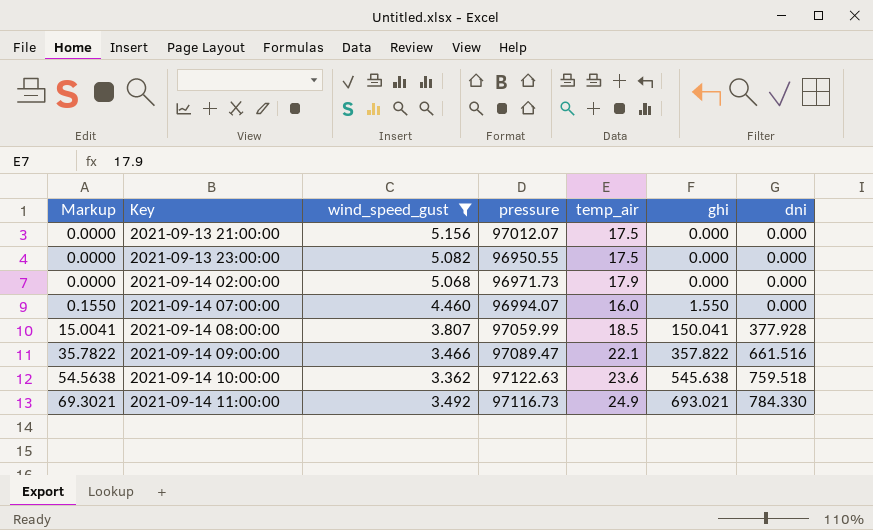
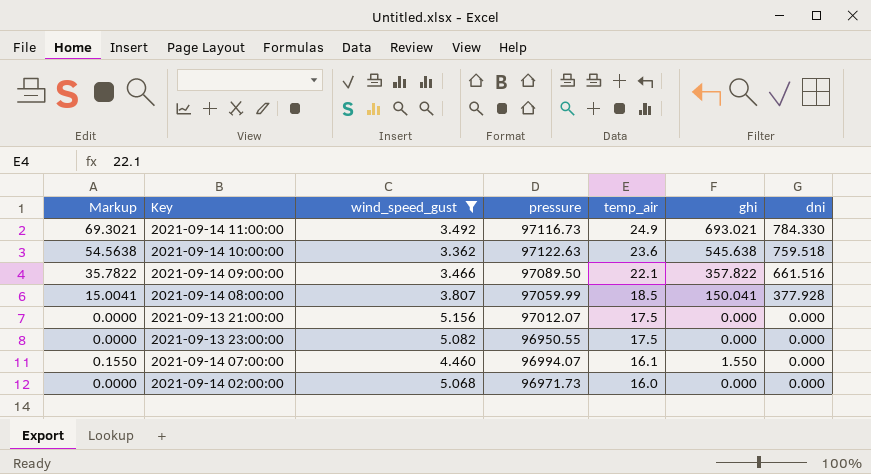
row order: Markup ascending -> temp_air descending
2021-09-14 09:00:00 | pressure: 97089.47 -> 97089.50
2021-09-14 07:00:00 | temp_air: 16.0 -> 16.1
2021-09-14 02:00:00 | temp_air: 17.9 -> 16.0

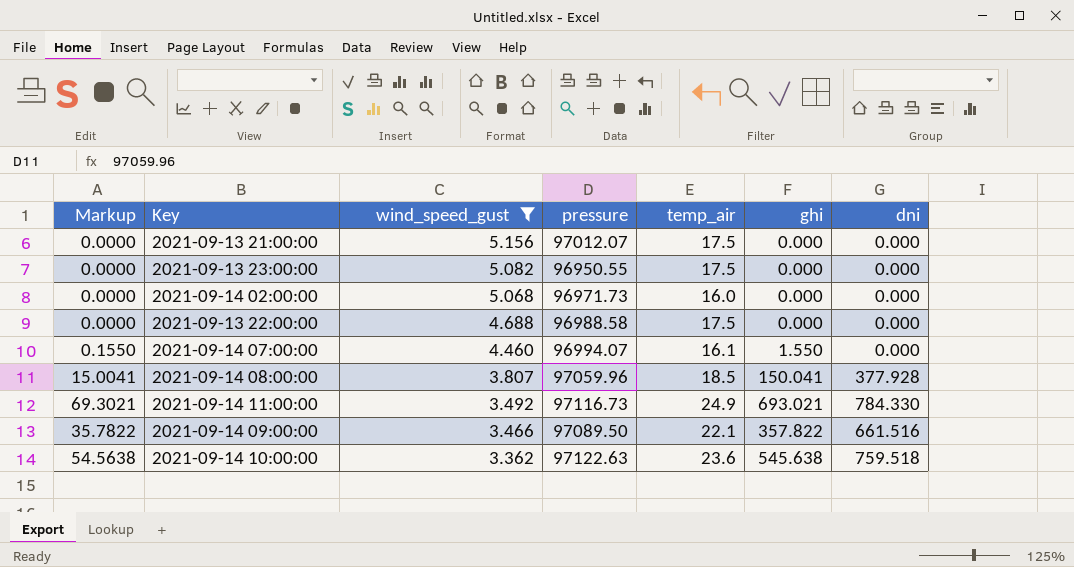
row order: temp_air descending -> wind_speed_gust descending
row 2021-09-13 22:00:00: none -> 0.0000 | 4.688 | 96988.58 | 17.5 | 0.000 | 0.000
2021-09-14 08:00:00 | pressure: 97059.99 -> 97059.96

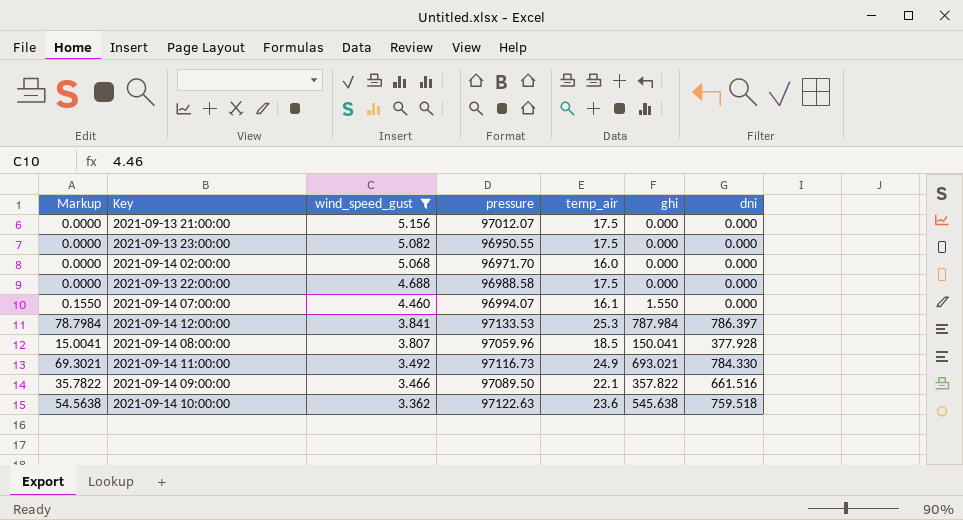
2021-09-14 02:00:00 | pressure: 96971.73 -> 96971.70
row 2021-09-14 12:00:00: none -> 78.7984 | 3.841 | 97133.53 | 25.3 | 787.984 | 786.397

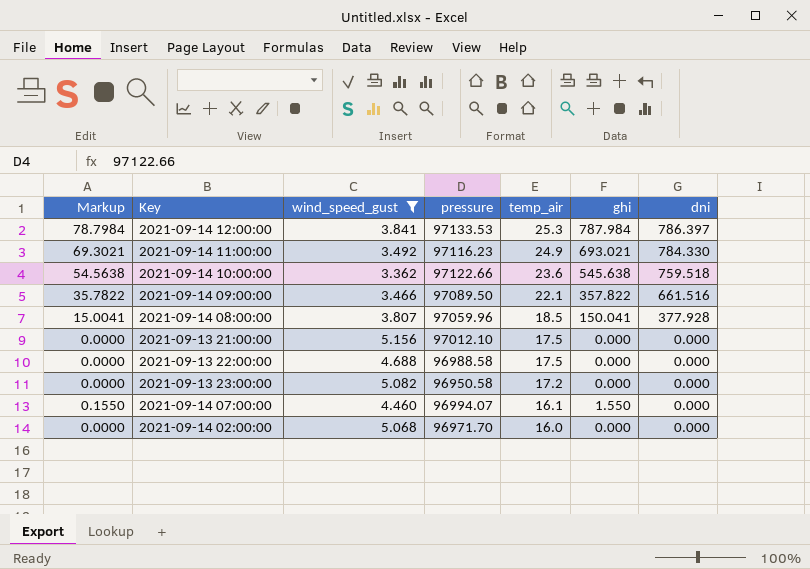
row order: wind_speed_gust descending -> temp_air descending
2021-09-14 11:00:00 | pressure: 97116.73 -> 97116.23
2021-09-14 10:00:00 | pressure: 97122.63 -> 97122.66
2021-09-13 21:00:00 | pressure: 97012.07 -> 97012.10
2021-09-13 23:00:00 | pressure: 96950.55 -> 96950.58
2021-09-13 23:00:00 | temp_air: 17.5 -> 17.2

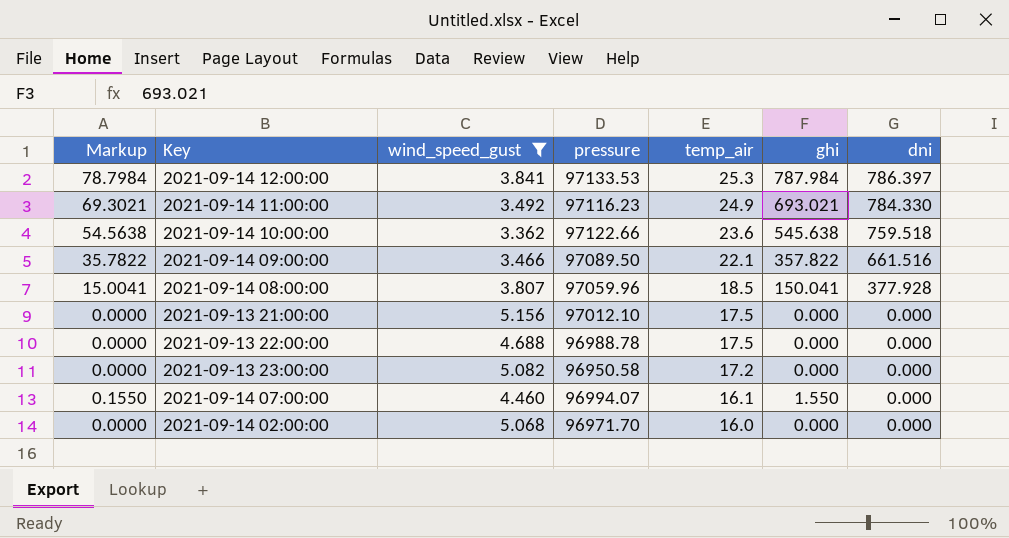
2021-09-13 22:00:00 | pressure: 96988.58 -> 96988.78

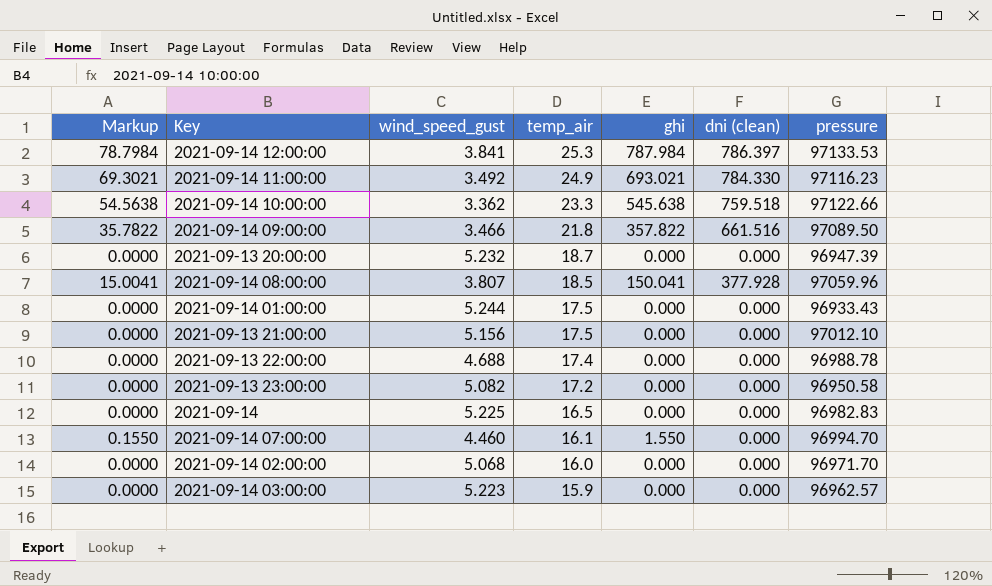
filter: wind_speed_gust <= 5.156 -> none
column name: dni -> dni (clean)
column pressure | position: 4 -> 7
2021-09-14 10:00:00 | temp_air: 23.6 -> 23.3
2021-09-14 09:00:00 | temp_air: 22.1 -> 21.8
2021-09-13 22:00:00 | temp_air: 17.5 -> 17.4
2021-09-14 07:00:00 | pressure: 96994.07 -> 96994.70

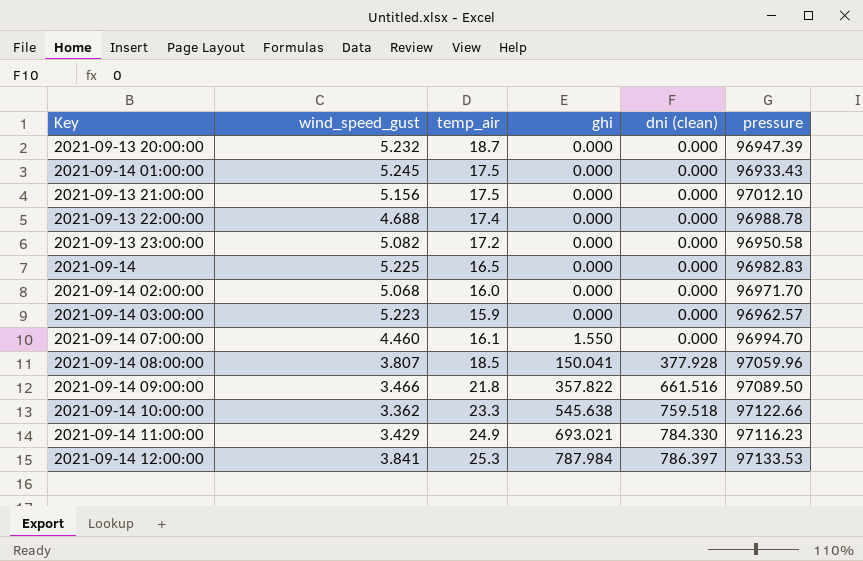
row order: temp_air descending -> ghi ascending
column Markup | formula: [ghi] * 0.1 -> none
2021-09-14 01:00:00 | wind_speed_gust: 5.244 -> 5.245
2021-09-14 11:00:00 | wind_speed_gust: 3.492 -> 3.429

